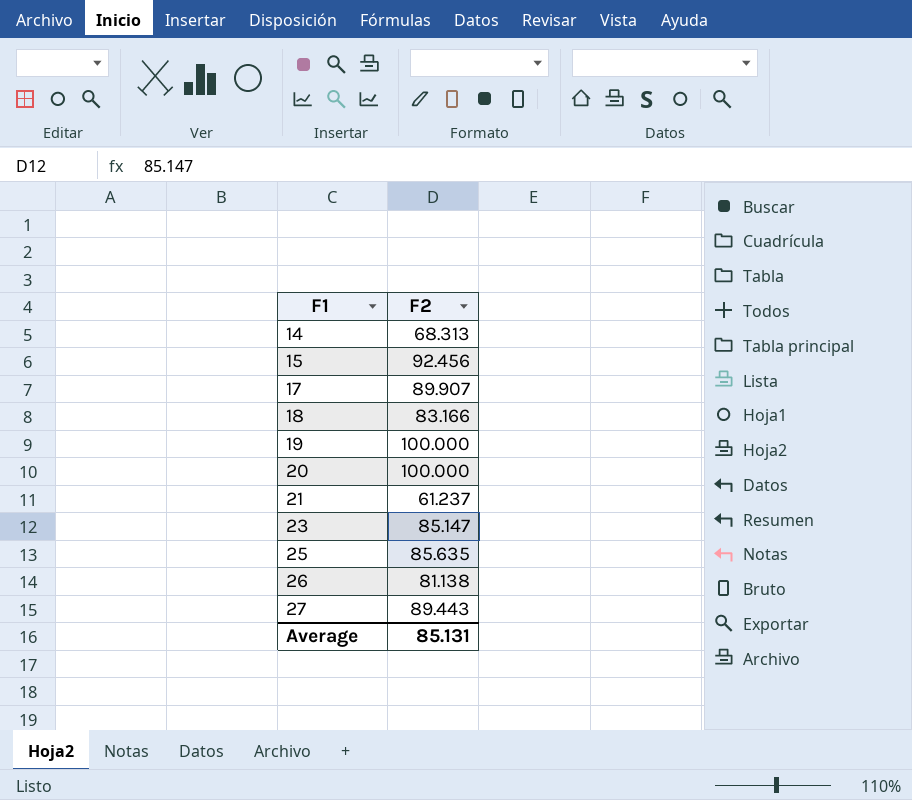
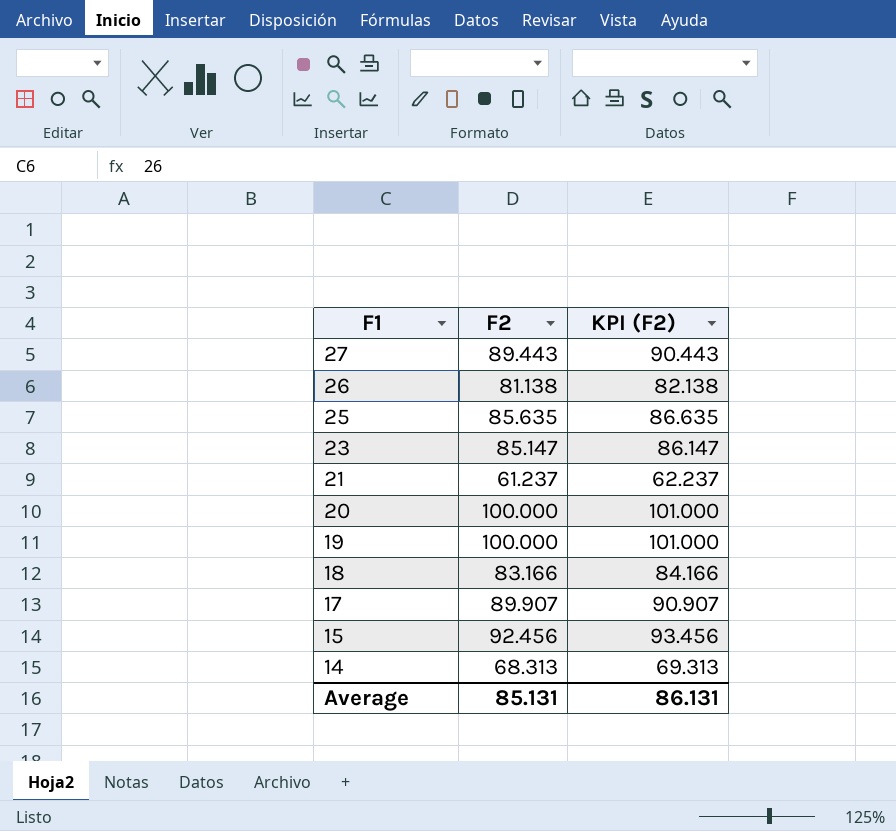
row order: F1 ascending -> F1 descending
column KPI (F2) | formula: none -> [F2] + 1

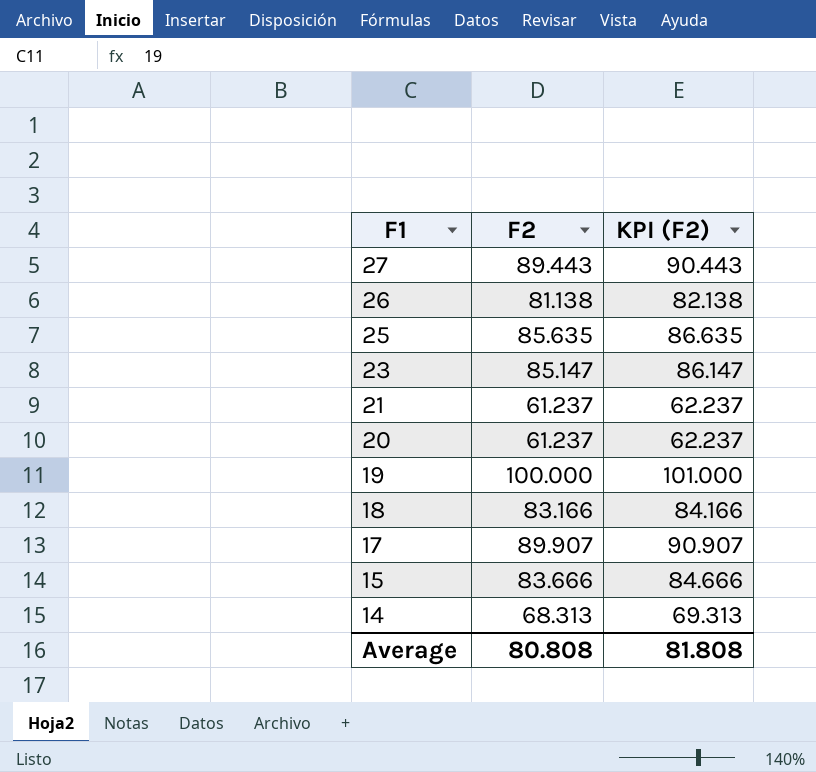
20 | F2: 100.000 -> 61.237
20 | KPI (F2): 101.000 -> 62.237
15 | F2: 92.456 -> 83.666
15 | KPI (F2): 93.456 -> 84.666
Average | F2: 85.131 -> 80.808
Average | KPI (F2): 86.131 -> 81.808

